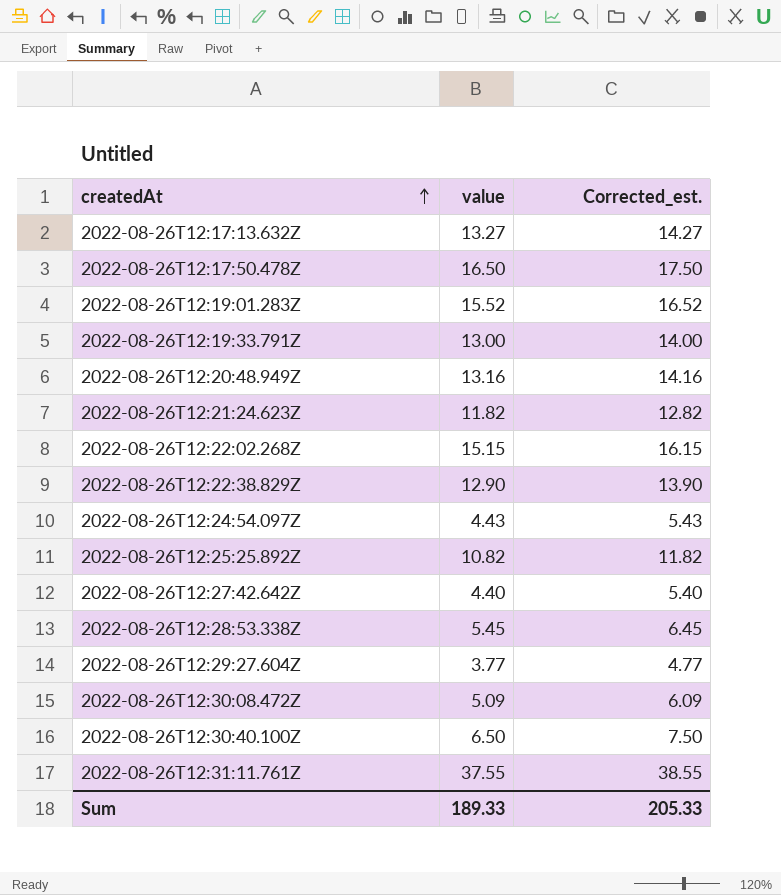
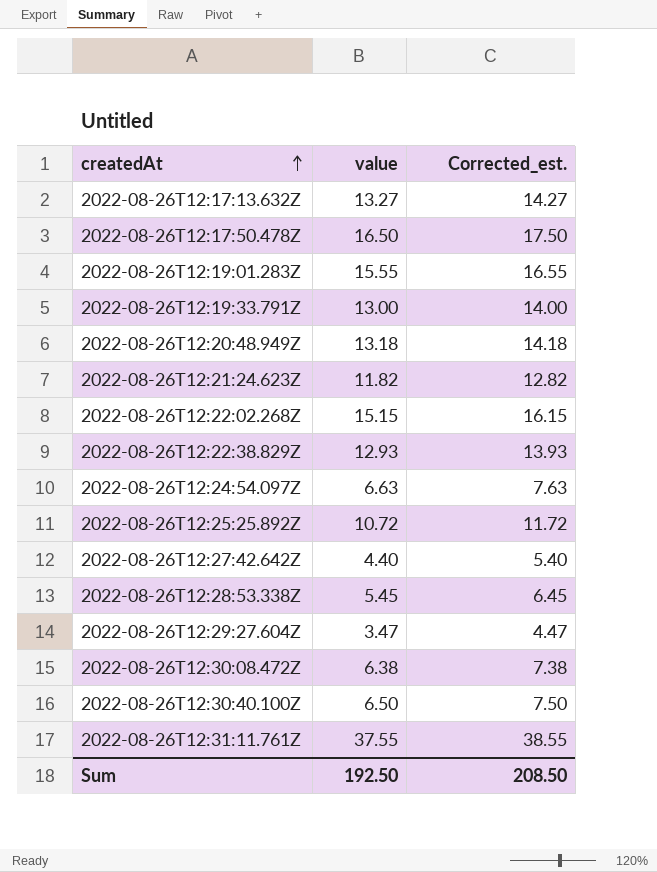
2022-08-26T12:19:01.283Z | value: 15.52 -> 15.55
2022-08-26T12:19:01.283Z | Corrected_est.: 16.52 -> 16.55
2022-08-26T12:20:48.949Z | value: 13.16 -> 13.18
2022-08-26T12:20:48.949Z | Corrected_est.: 14.16 -> 14.18
2022-08-26T12:22:38.829Z | value: 12.90 -> 12.93
2022-08-26T12:22:38.829Z | Corrected_est.: 13.90 -> 13.93
2022-08-26T12:24:54.097Z | value: 4.43 -> 6.63
2022-08-26T12:24:54.097Z | Corrected_est.: 5.43 -> 7.63
2022-08-26T12:25:25.892Z | value: 10.82 -> 10.72
2022-08-26T12:25:25.892Z | Corrected_est.: 11.82 -> 11.72
2022-08-26T12:29:27.604Z | value: 3.77 -> 3.47
2022-08-26T12:29:27.604Z | Corrected_est.: 4.77 -> 4.47
2022-08-26T12:30:08.472Z | value: 5.09 -> 6.38
2022-08-26T12:30:08.472Z | Corrected_est.: 6.09 -> 7.38
Sum | value: 189.33 -> 192.50
Sum | Corrected_est.: 205.33 -> 208.50

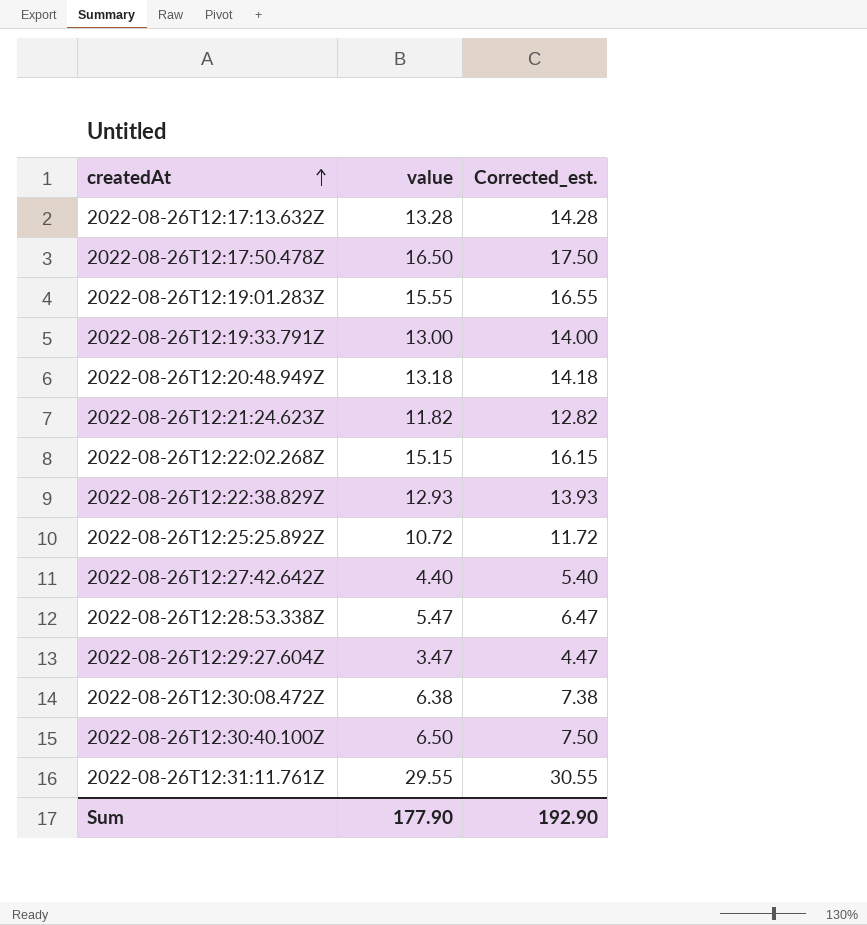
row 2022-08-26T12:24:54.097Z: 6.63 | 7.63 -> none
2022-08-26T12:17:13.632Z | value: 13.27 -> 13.28
2022-08-26T12:17:13.632Z | Corrected_est.: 14.27 -> 14.28
2022-08-26T12:28:53.338Z | value: 5.45 -> 5.47
2022-08-26T12:28:53.338Z | Corrected_est.: 6.45 -> 6.47
2022-08-26T12:31:11.761Z | value: 37.55 -> 29.55
2022-08-26T12:31:11.761Z | Corrected_est.: 38.55 -> 30.55
Sum | value: 192.50 -> 177.90
Sum | Corrected_est.: 208.50 -> 192.90

